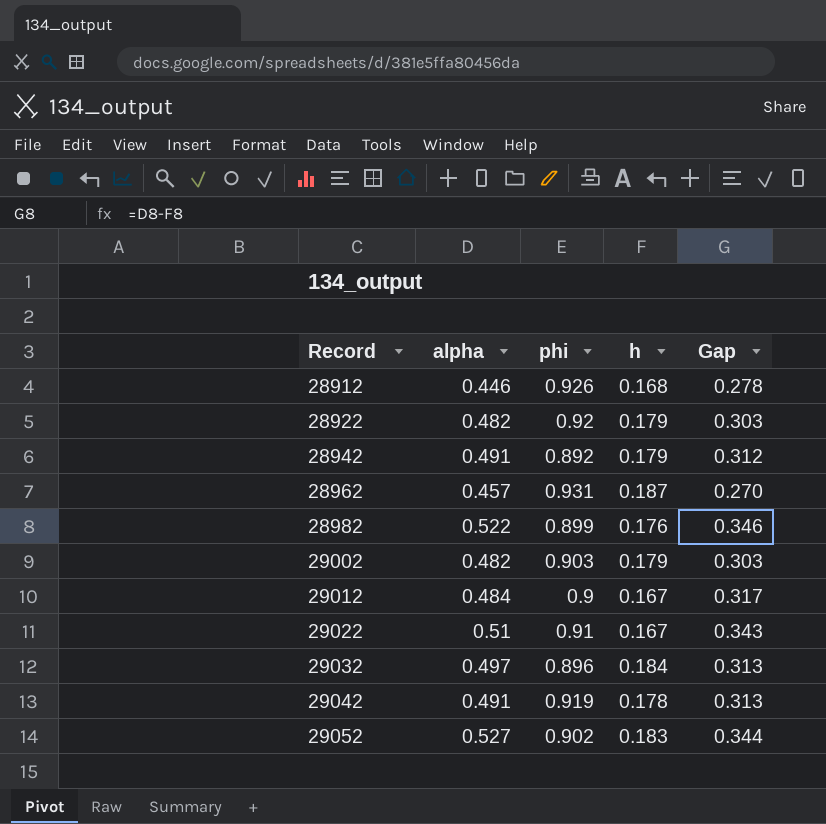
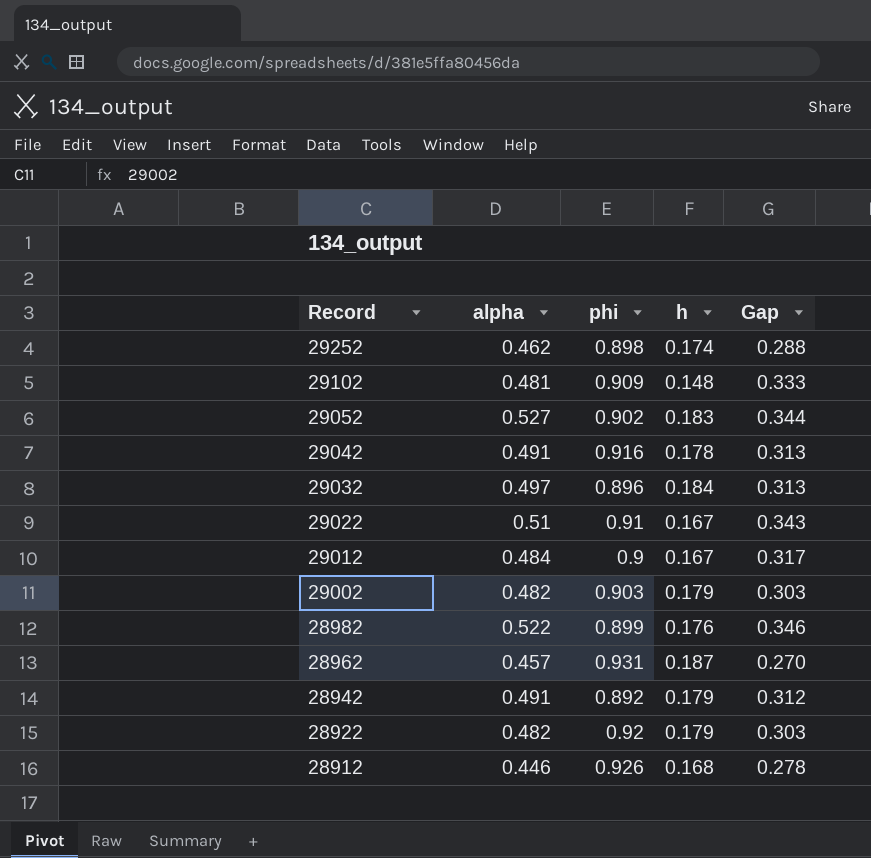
row order: Record ascending -> Record descending
row 29252: none -> 0.462 | 0.898 | 0.174 | 0.288
row 29102: none -> 0.481 | 0.909 | 0.148 | 0.333
29042 | phi: 0.919 -> 0.916

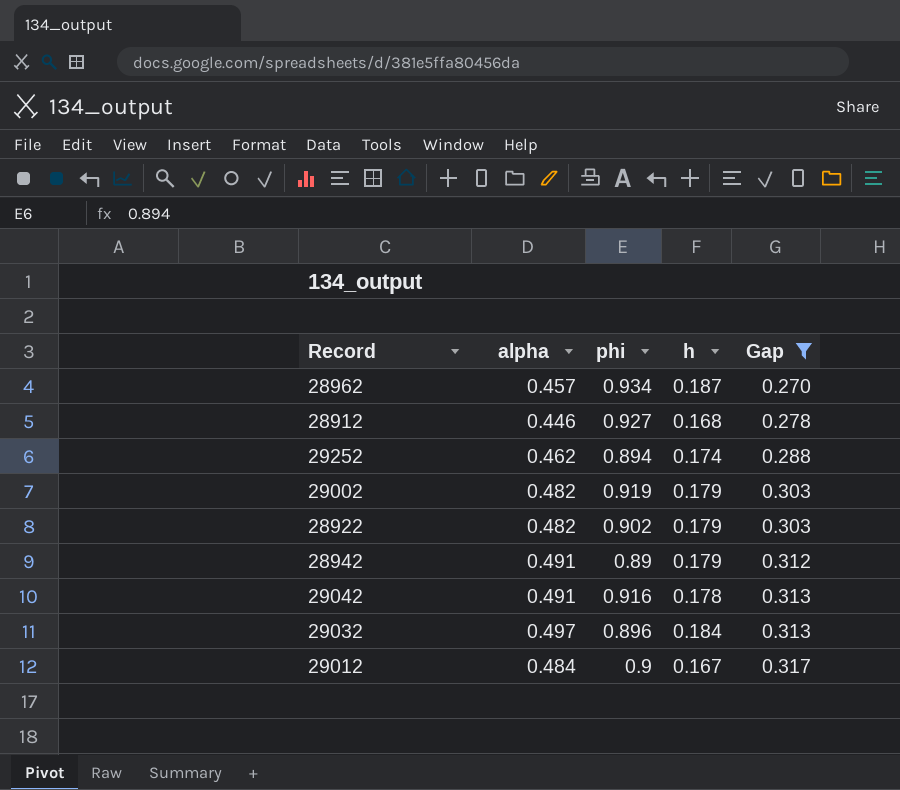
filter: none -> Gap <= 0.317
row order: Record descending -> Gap ascending
28962 | phi: 0.931 -> 0.934
28912 | phi: 0.926 -> 0.927
29252 | phi: 0.898 -> 0.894
29002 | phi: 0.903 -> 0.919
28922 | phi: 0.92 -> 0.902
28942 | phi: 0.892 -> 0.89

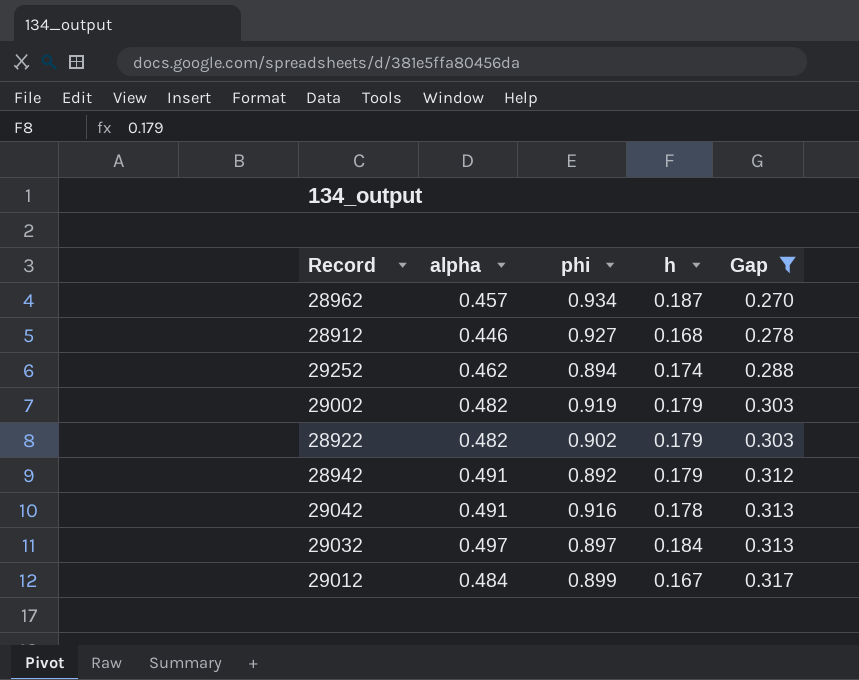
28942 | phi: 0.89 -> 0.892
29032 | phi: 0.896 -> 0.897
29012 | phi: 0.9 -> 0.899

